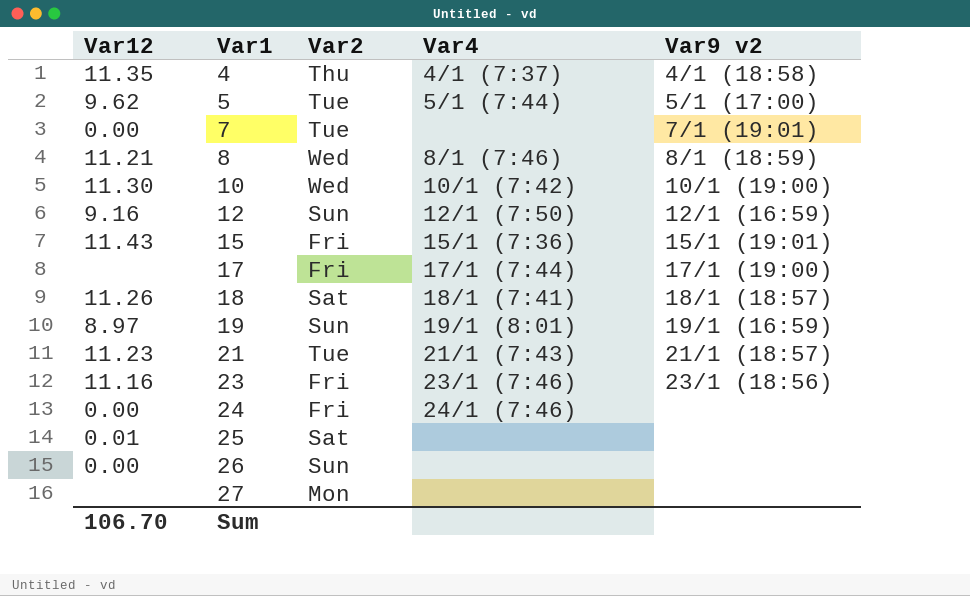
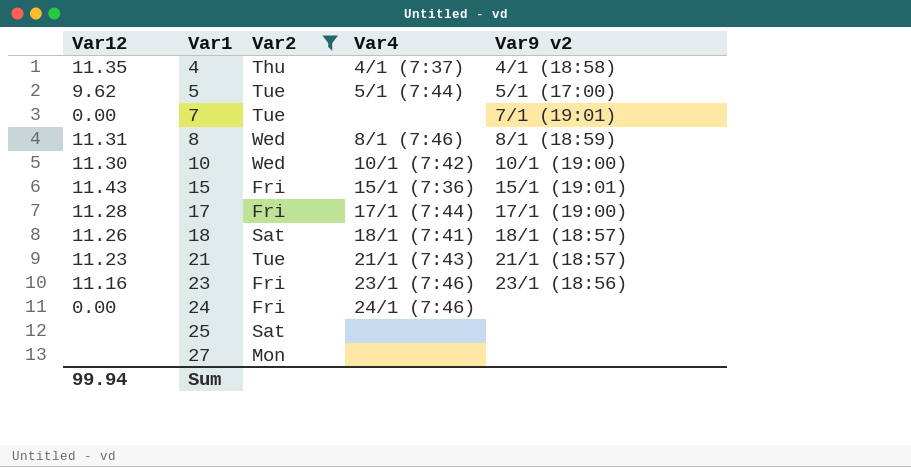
filter: none -> Var2 != Sun
8 | Var12: 11.21 -> 11.31
17 | Var12: none -> 11.28
25 | Var12: 0.01 -> none
Sum | Var12: 106.70 -> 99.94

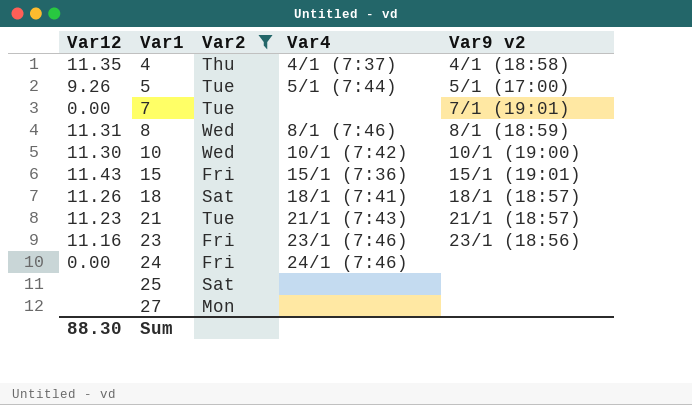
row 17: 11.28 | Fri | 17/1 (7:44) | 17/1 (19:00) -> none
5 | Var12: 9.62 -> 9.26
Sum | Var12: 99.94 -> 88.30

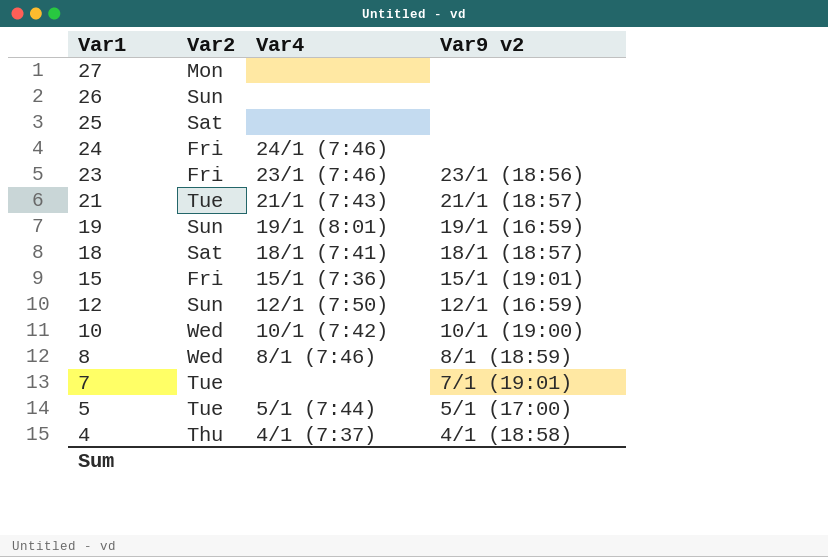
filter: Var2 != Sun -> none
row order: Var1 ascending -> Var1 descending
column Var12 | position: 1 -> none

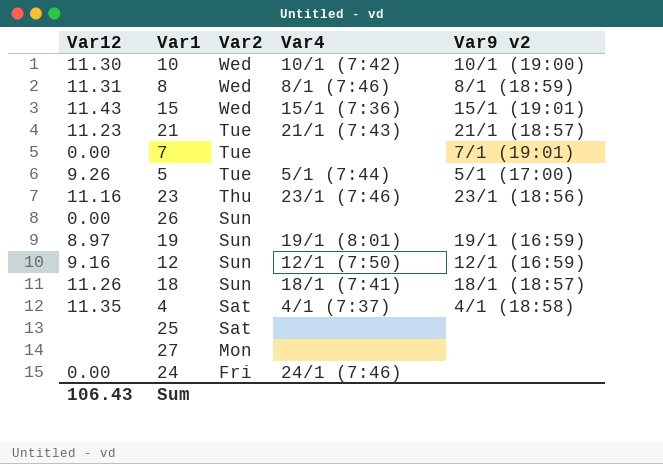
row order: Var1 descending -> Var2 descending
column Var12 | position: none -> 1
15 | Var2: Fri -> Wed
23 | Var2: Fri -> Thu
18 | Var2: Sat -> Sun
4 | Var2: Thu -> Sat

